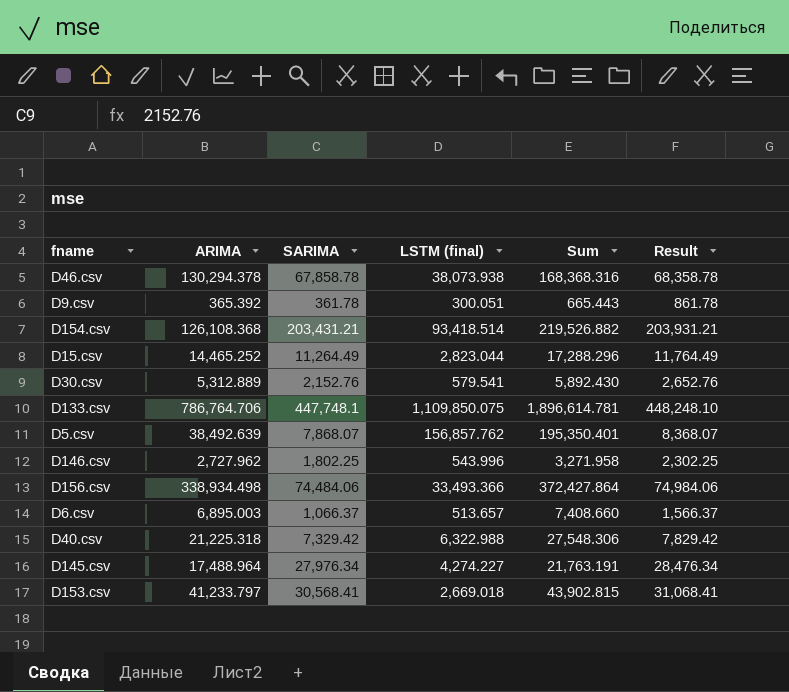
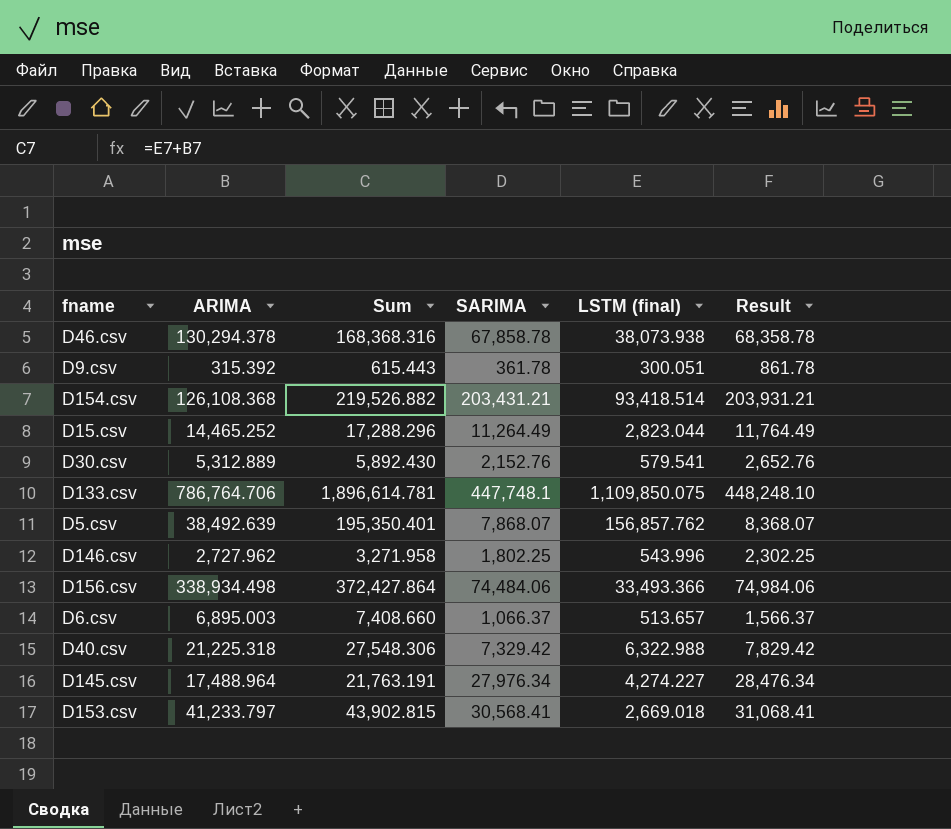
column Sum | position: 5 -> 3
D9.csv | ARIMA: 365.392 -> 315.392
D9.csv | Sum: 665.443 -> 615.443

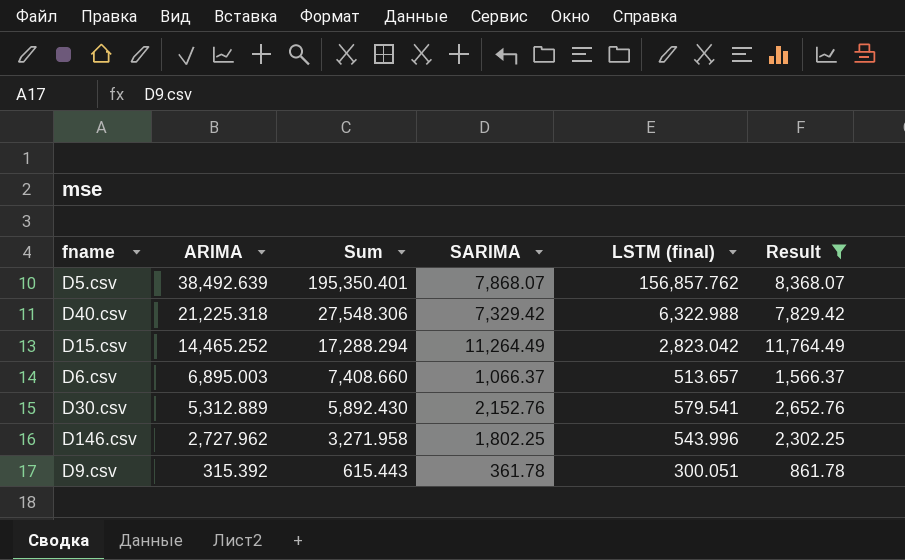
filter: none -> Result <= 11,764.49
row order: none -> ARIMA descending
D15.csv | Sum: 17,288.296 -> 17,288.294
D15.csv | LSTM (final): 2,823.044 -> 2,823.042

